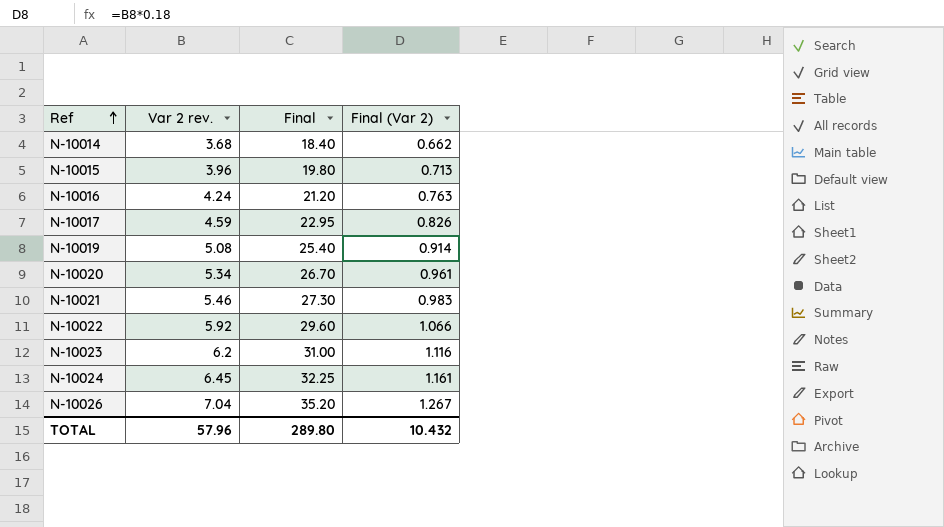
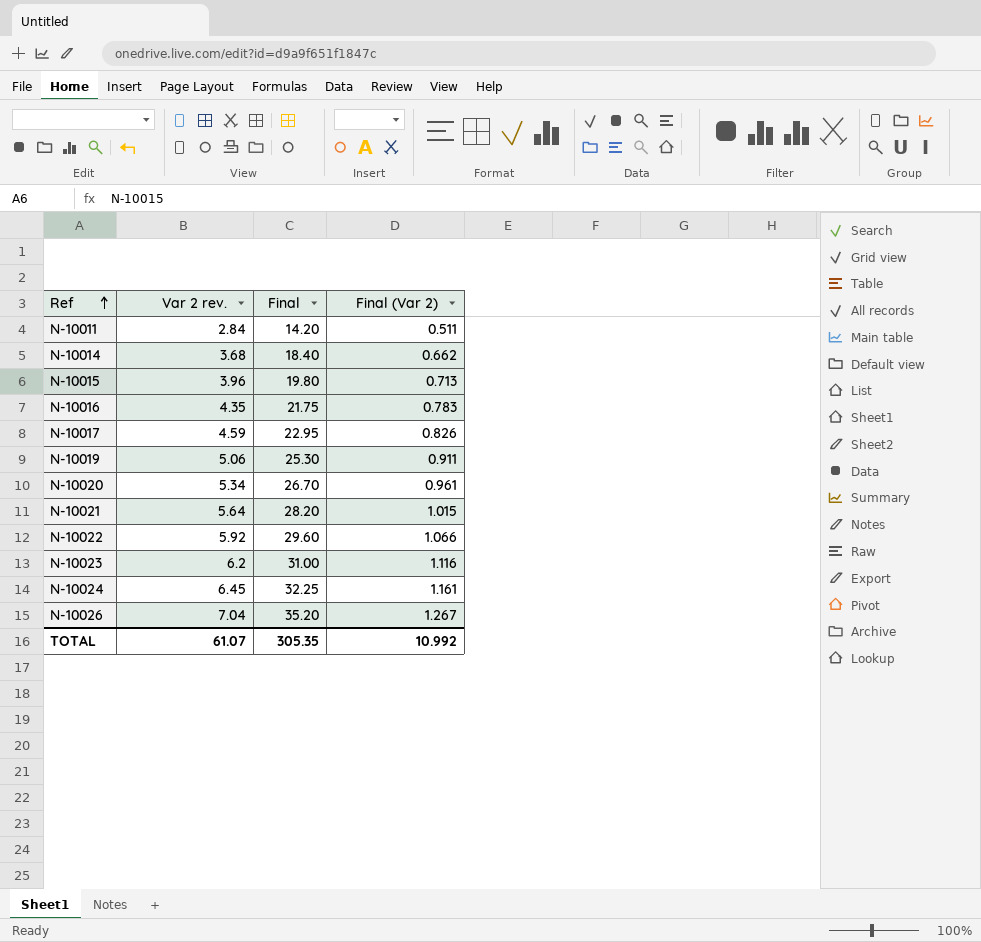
row N-10011: none -> 2.84 | 14.20 | 0.511
N-10016 | Var 2 rev.: 4.24 -> 4.35
N-10016 | Final: 21.20 -> 21.75
N-10016 | Final (Var 2): 0.763 -> 0.783
N-10019 | Var 2 rev.: 5.08 -> 5.06
N-10019 | Final: 25.40 -> 25.30
N-10019 | Final (Var 2): 0.914 -> 0.911
N-10021 | Var 2 rev.: 5.46 -> 5.64
N-10021 | Final: 27.30 -> 28.20
N-10021 | Final (Var 2): 0.983 -> 1.015
TOTAL | Var 2 rev.: 57.96 -> 61.07
TOTAL | Final: 289.80 -> 305.35
TOTAL | Final (Var 2): 10.432 -> 10.992

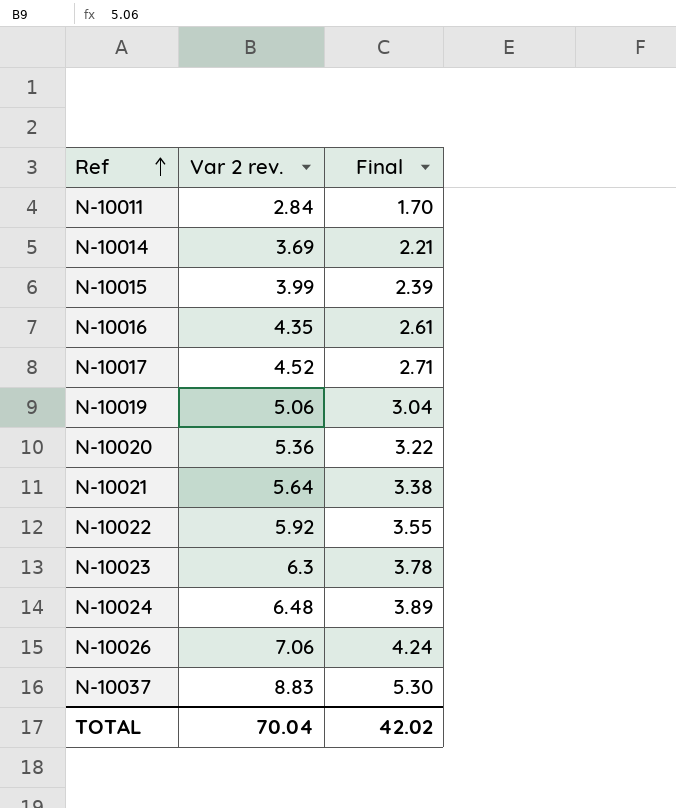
column Final (Var 2) | formula: [Var 2 rev.] * 0.18 -> none
column Final | formula: [Var 2 rev.] * 5 -> [Var 2 rev.] * 0.6
N-10014 | Var 2 rev.: 3.68 -> 3.69
N-10015 | Var 2 rev.: 3.96 -> 3.99
N-10017 | Var 2 rev.: 4.59 -> 4.52
N-10020 | Var 2 rev.: 5.34 -> 5.36
N-10023 | Var 2 rev.: 6.2 -> 6.3
N-10024 | Var 2 rev.: 6.45 -> 6.48
N-10026 | Var 2 rev.: 7.04 -> 7.06
row N-10037: none -> 8.83 | 5.30
TOTAL | Var 2 rev.: 61.07 -> 70.04
TOTAL | Final: 305.35 -> 42.02

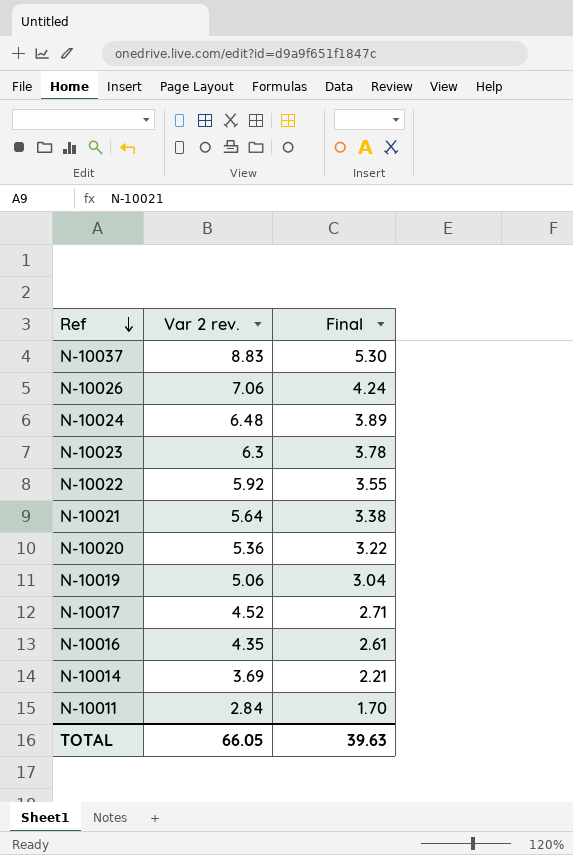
row order: Ref ascending -> Ref descending
row N-10015: 3.99 | 2.39 -> none
TOTAL | Var 2 rev.: 70.04 -> 66.05
TOTAL | Final: 42.02 -> 39.63

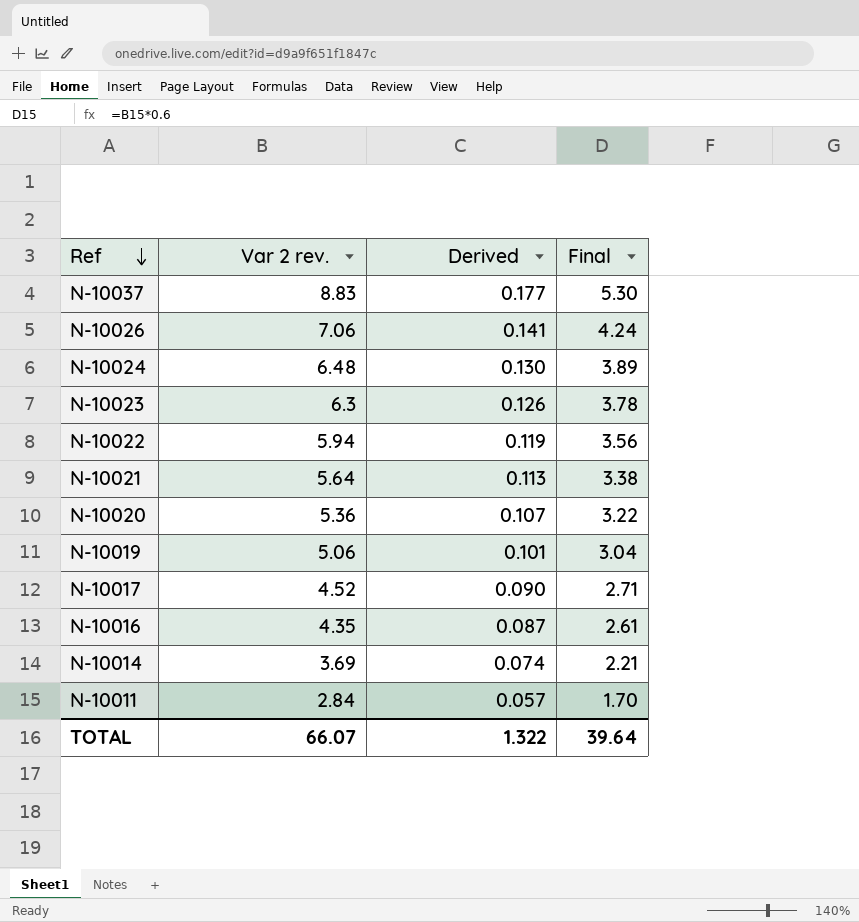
column Derived | formula: none -> [Var 2 rev.] * 0.02
N-10022 | Var 2 rev.: 5.92 -> 5.94
N-10022 | Final: 3.55 -> 3.56
TOTAL | Var 2 rev.: 66.05 -> 66.07
TOTAL | Final: 39.63 -> 39.64

